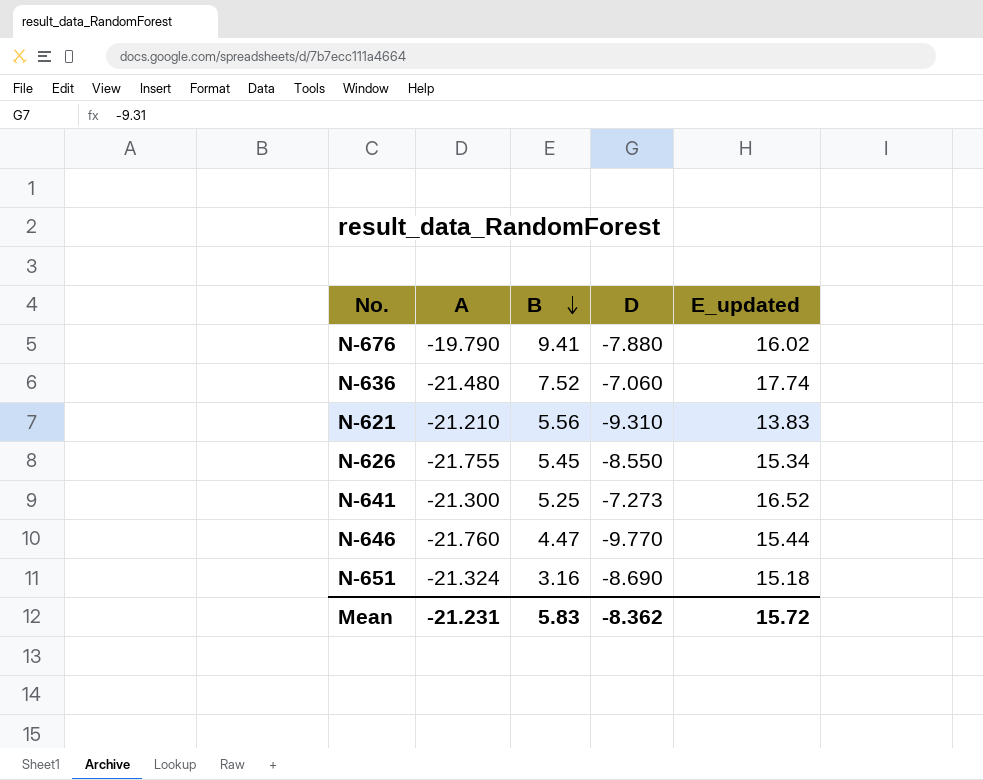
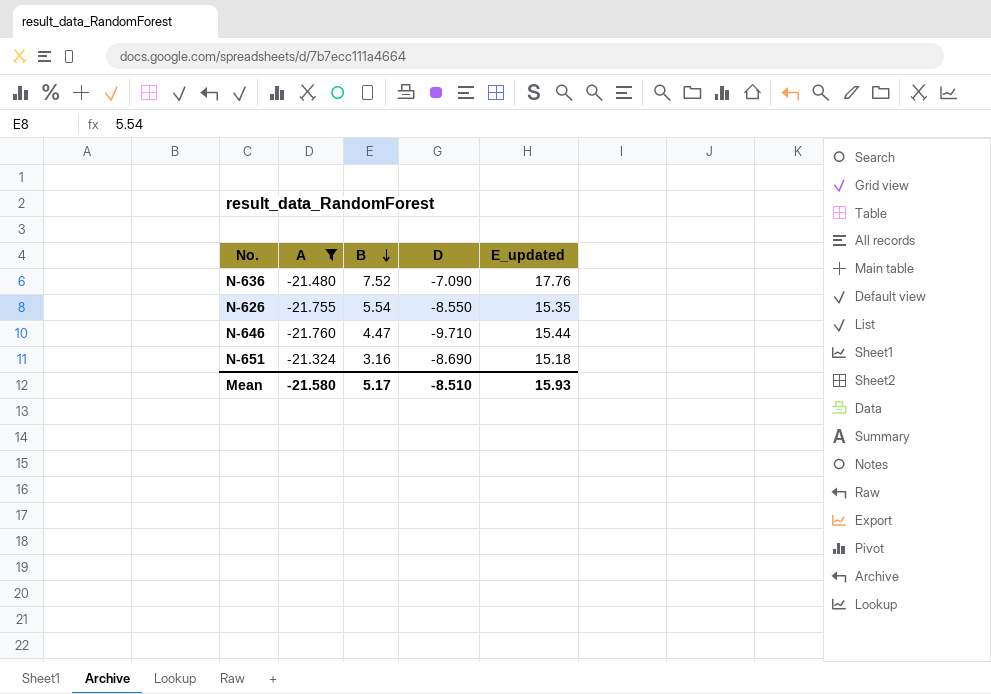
filter: none -> A <= -21.324
N-636 | D: -7.060 -> -7.090
N-636 | E_updated: 17.74 -> 17.76
N-626 | B: 5.45 -> 5.54
N-626 | E_updated: 15.34 -> 15.35
N-646 | D: -9.770 -> -9.710
Mean | A: -21.231 -> -21.580
Mean | B: 5.83 -> 5.17
Mean | D: -8.362 -> -8.510
Mean | E_updated: 15.72 -> 15.93

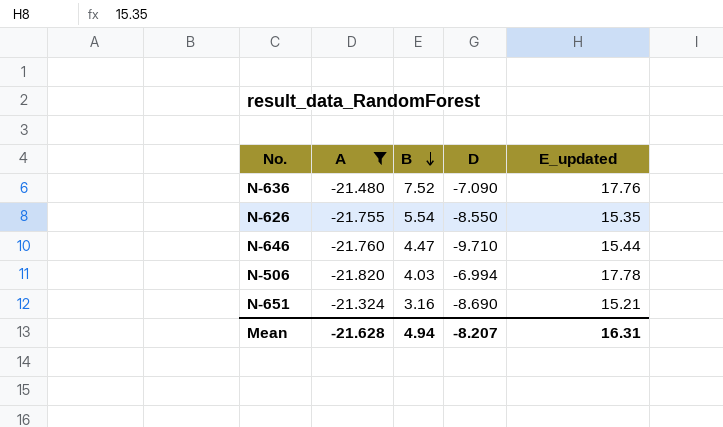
row N-506: none -> -21.820 | 4.03 | -6.994 | 17.78
N-651 | E_updated: 15.18 -> 15.21
Mean | A: -21.580 -> -21.628
Mean | B: 5.17 -> 4.94
Mean | D: -8.510 -> -8.207
Mean | E_updated: 15.93 -> 16.31

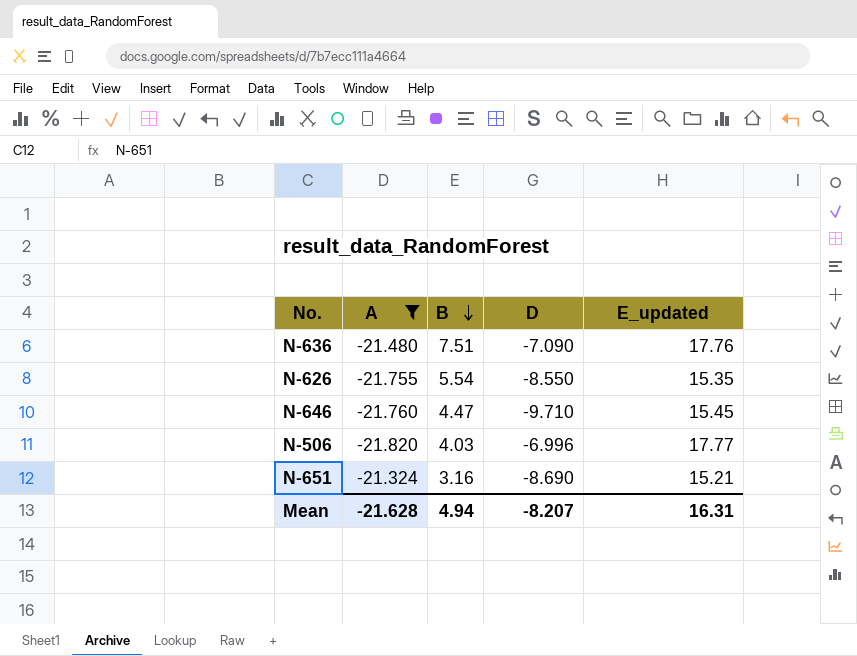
N-636 | B: 7.52 -> 7.51
N-646 | E_updated: 15.44 -> 15.45
N-506 | D: -6.994 -> -6.996
N-506 | E_updated: 17.78 -> 17.77

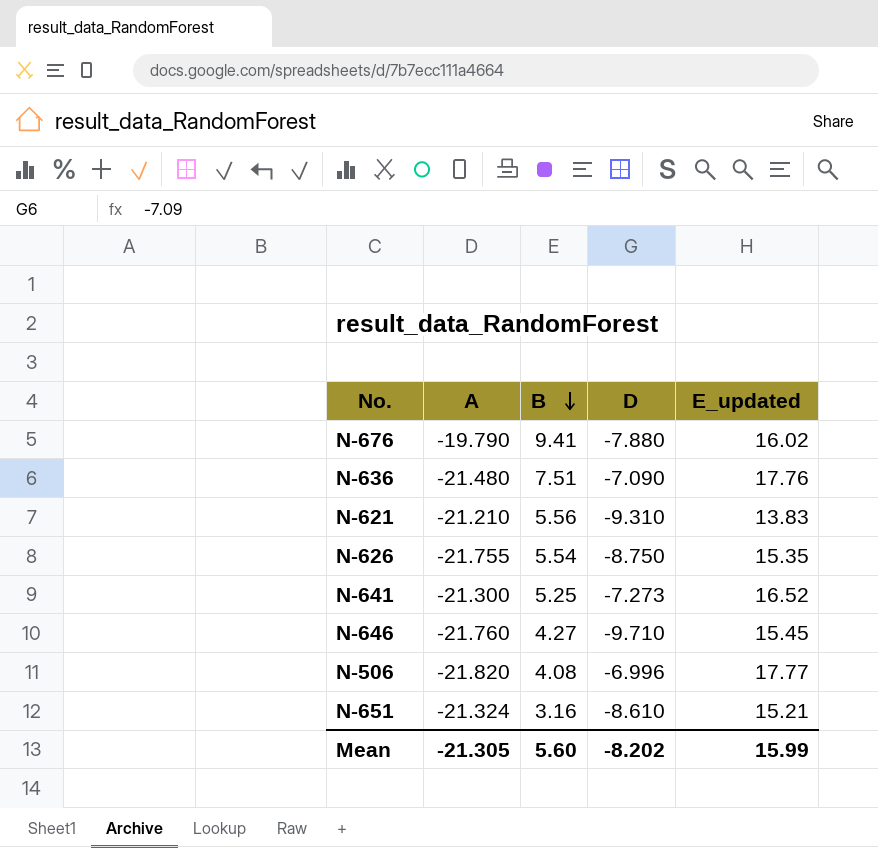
filter: A <= -21.324 -> none
N-626 | D: -8.550 -> -8.750
N-646 | B: 4.47 -> 4.27
N-506 | B: 4.03 -> 4.08
N-651 | D: -8.690 -> -8.610
Mean | A: -21.628 -> -21.305
Mean | B: 4.94 -> 5.60
Mean | D: -8.207 -> -8.202
Mean | E_updated: 16.31 -> 15.99

